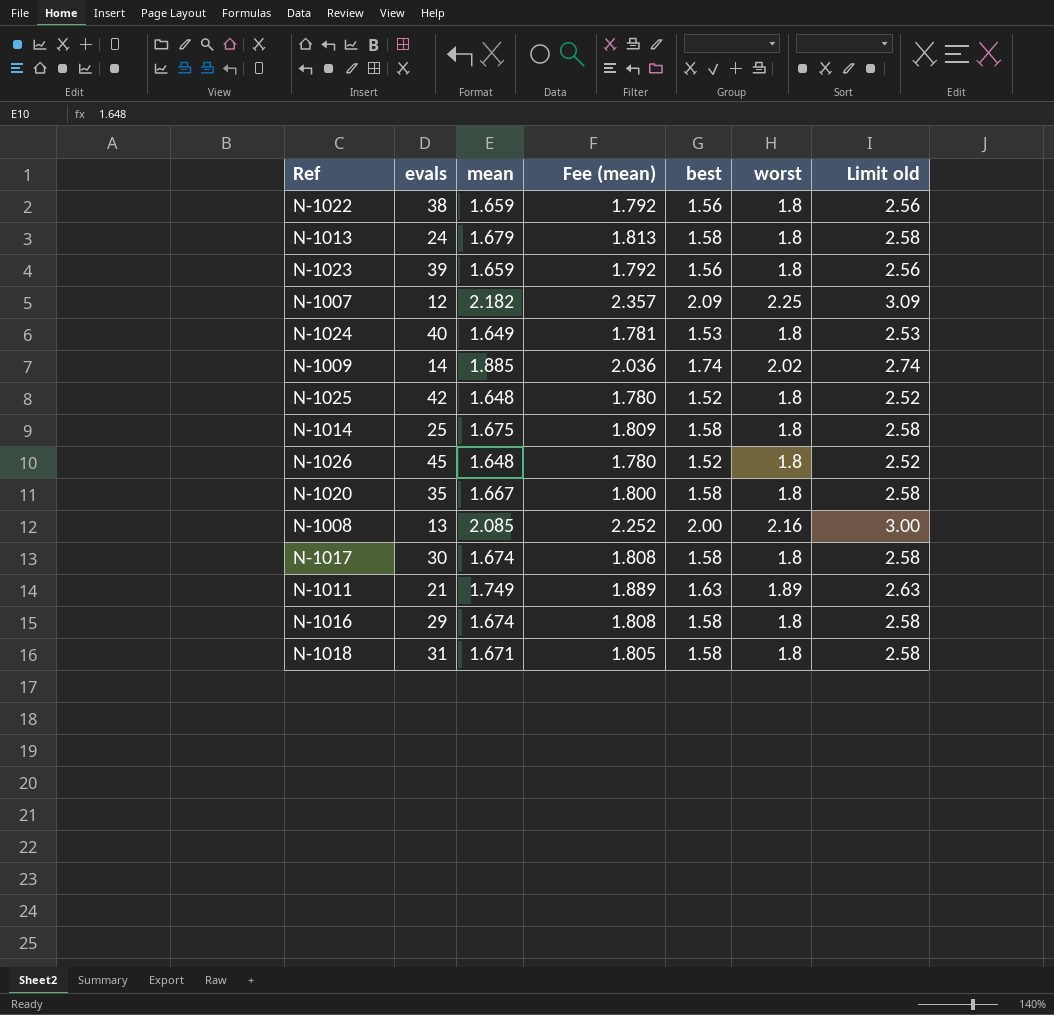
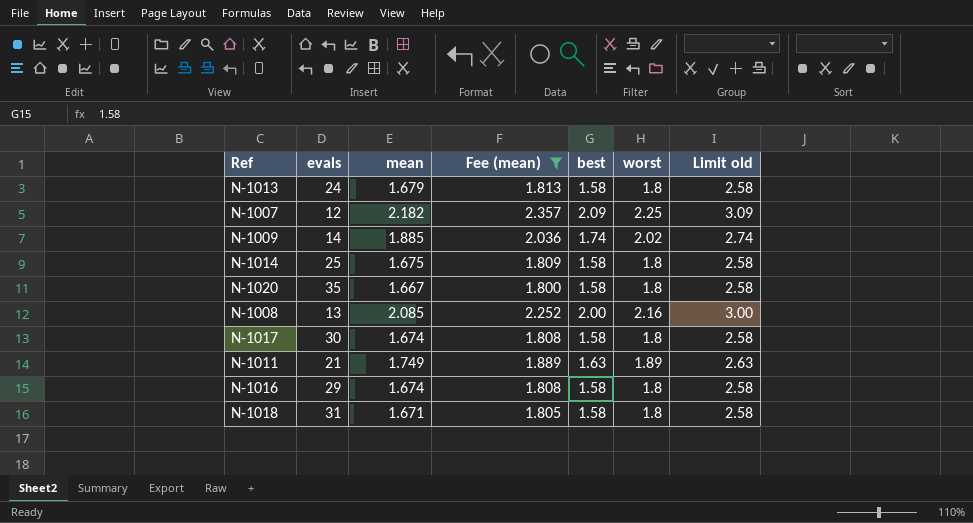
filter: none -> Fee (mean) >= 1.800

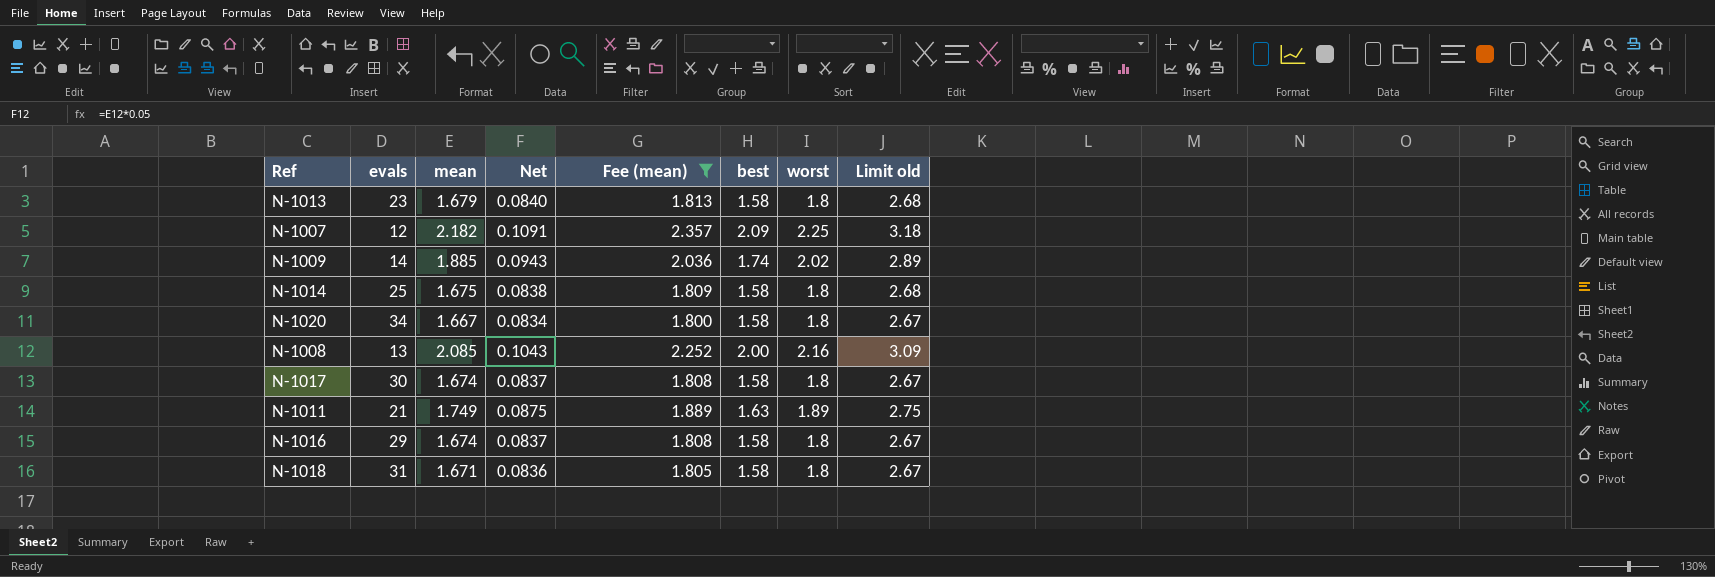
column Net | formula: none -> [mean] * 0.05
column Limit old | formula: [best] + 1 -> [mean] + 1
N-1013 | evals: 24 -> 23
N-1020 | evals: 35 -> 34

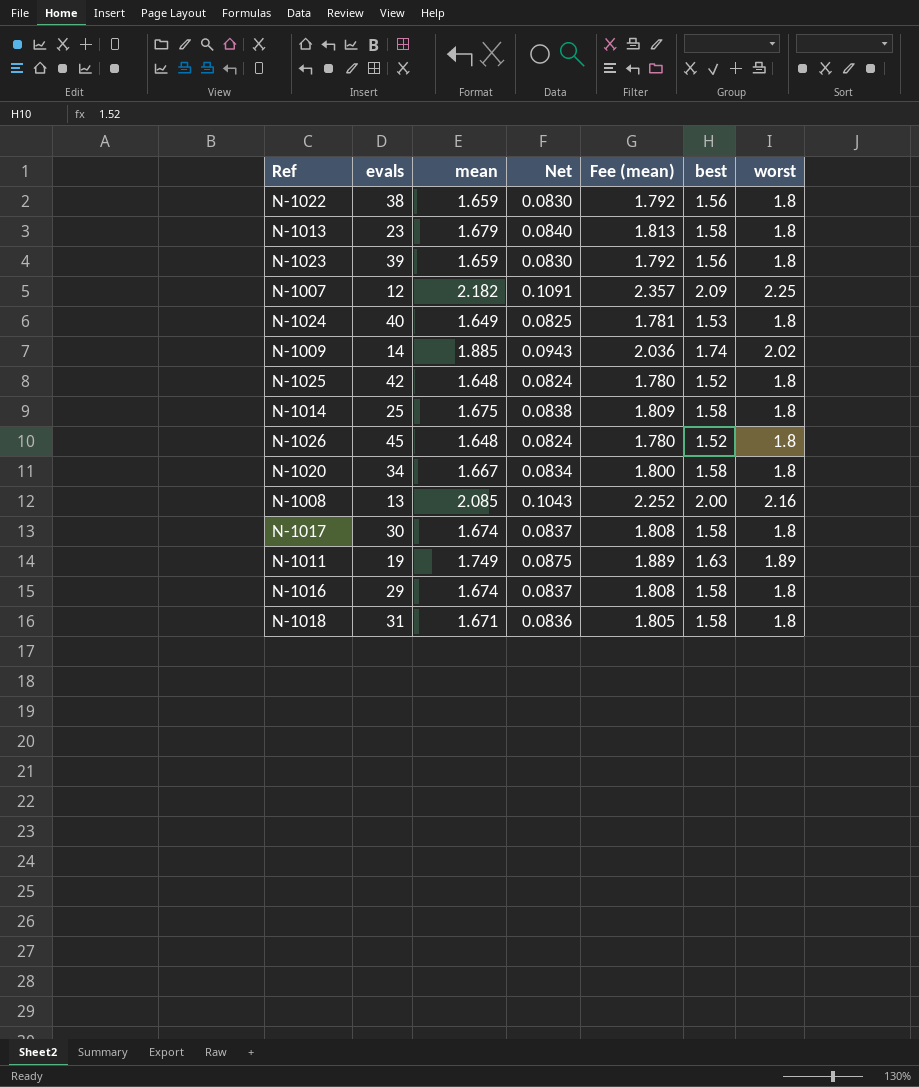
filter: Fee (mean) >= 1.800 -> none
column Limit old | formula: [mean] + 1 -> none
N-1011 | evals: 21 -> 19

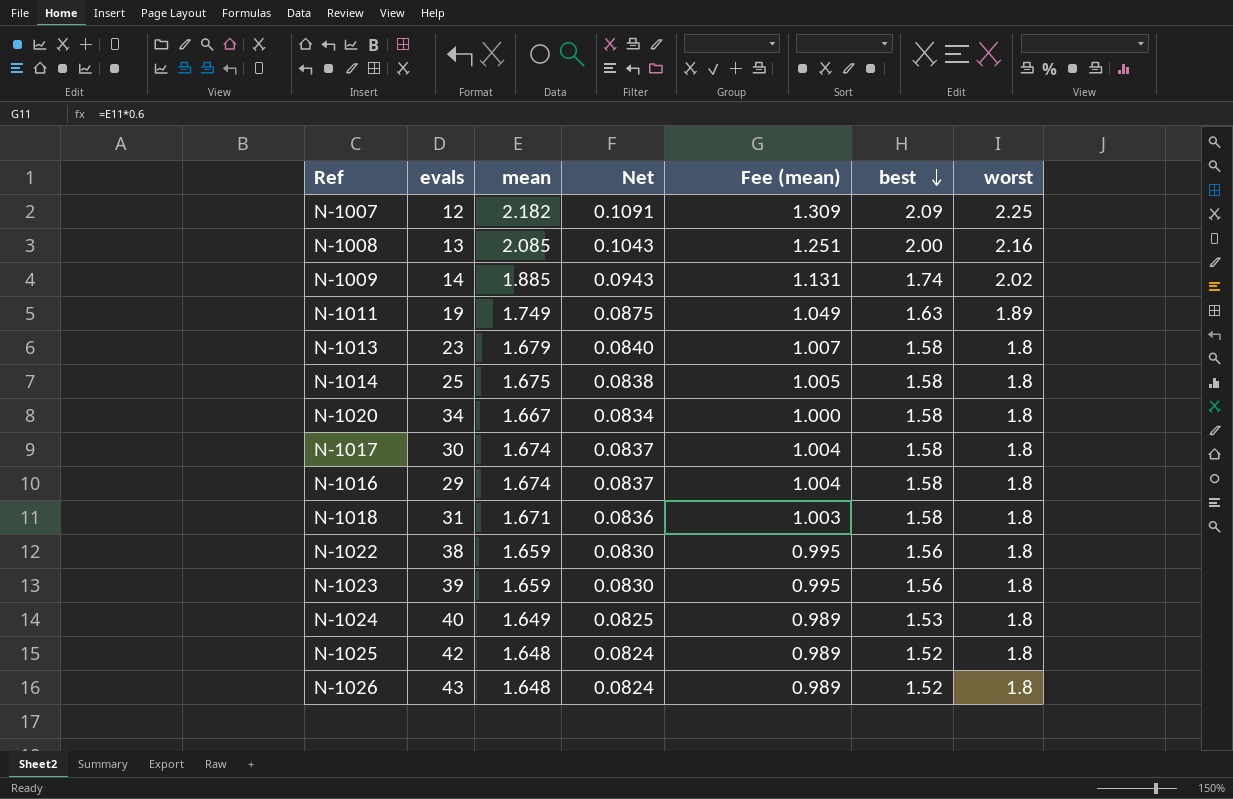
row order: none -> best descending
column Fee (mean) | formula: [mean] * 1.08 -> [mean] * 0.6
N-1026 | evals: 45 -> 43

